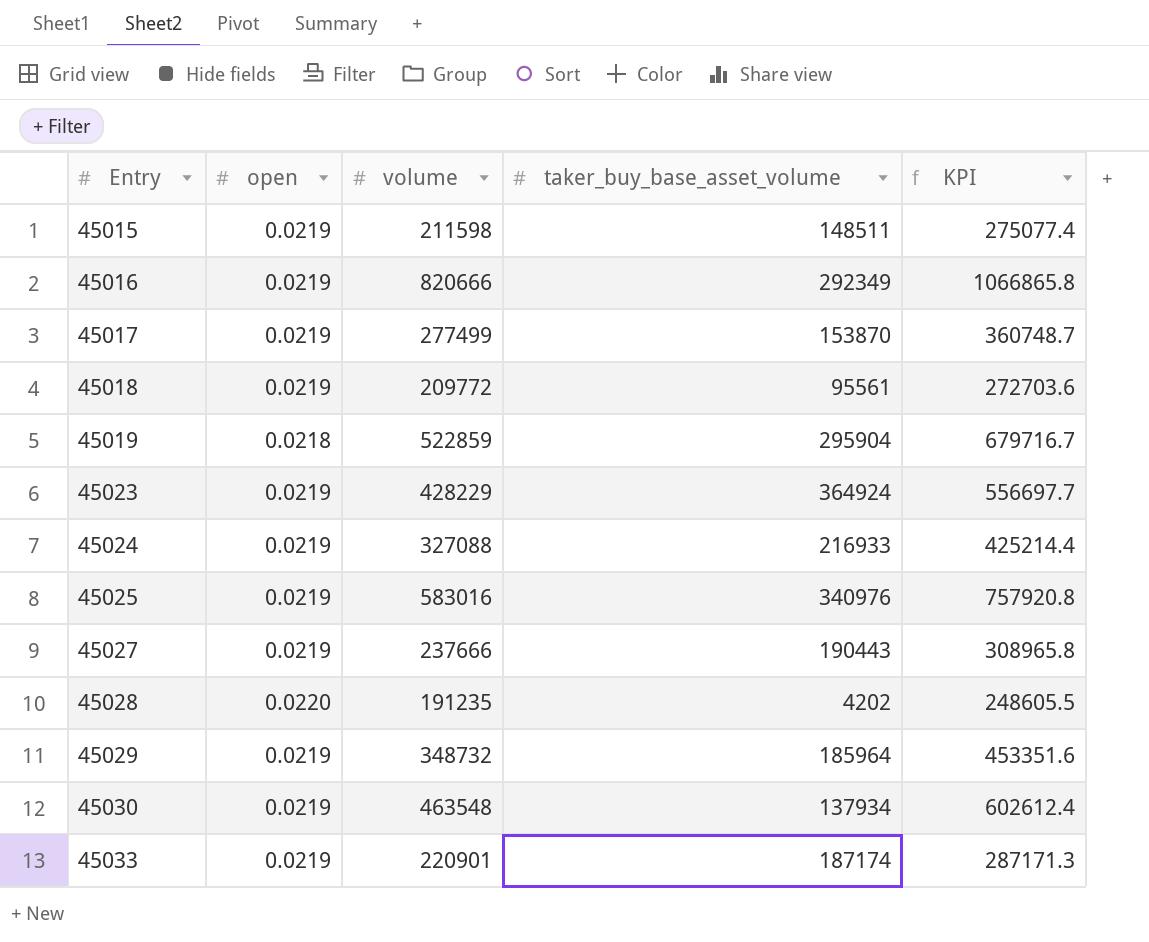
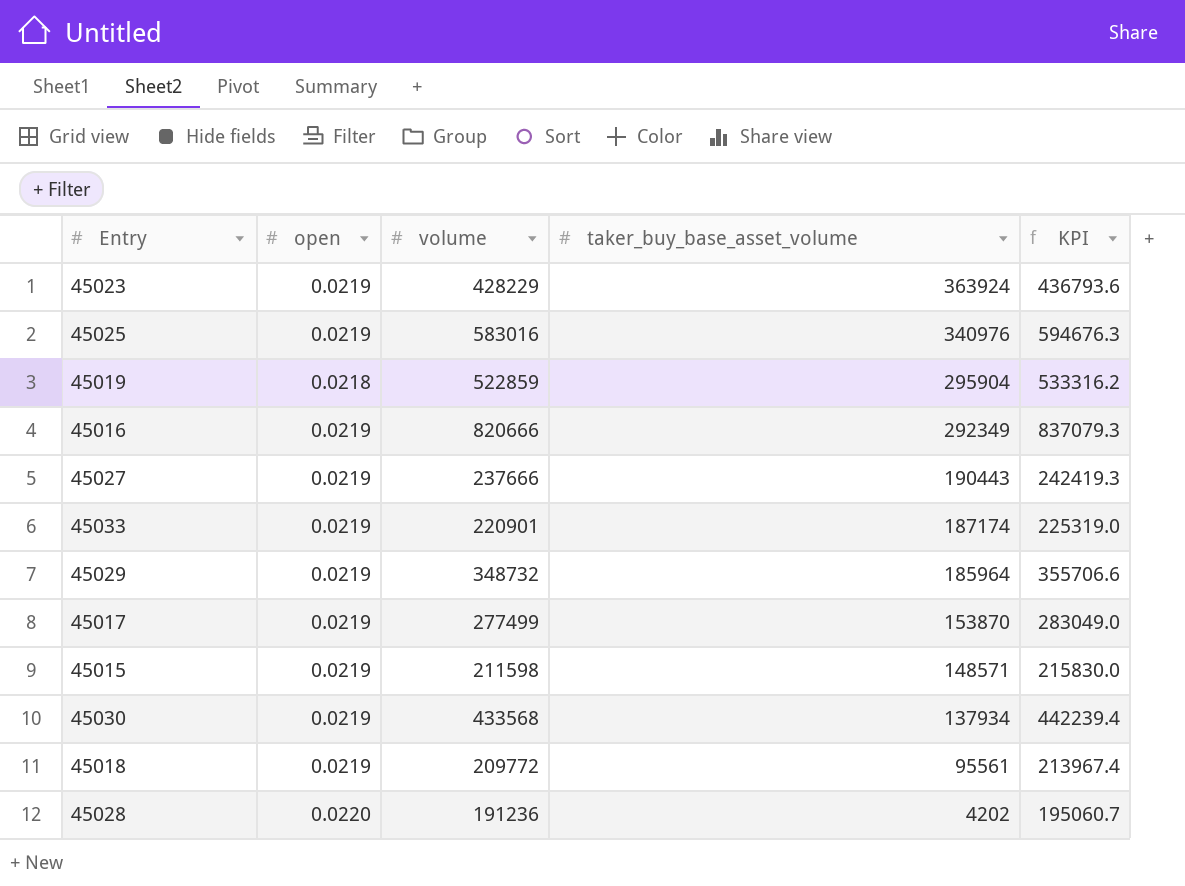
row order: Entry ascending -> taker_buy_base_asset_volume descending
column KPI | formula: [volume] * 1.3 -> [volume] * 1.02
row 45024: 0.0219 | 327088 | 216933 | 425214.4 -> none
45023 | taker_buy_base_asset_volume: 364924 -> 363924
45015 | taker_buy_base_asset_volume: 148511 -> 148571
45030 | volume: 463548 -> 433568
45028 | volume: 191235 -> 191236

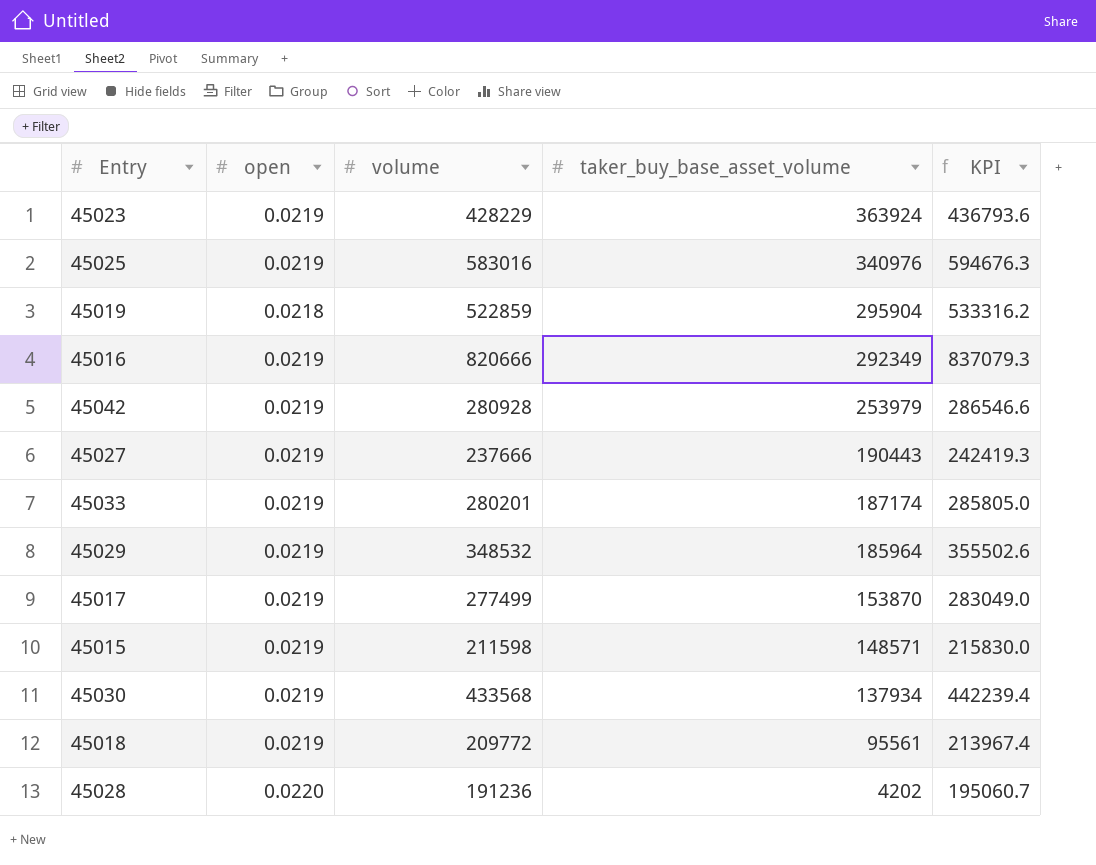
row 45042: none -> 0.0219 | 280928 | 253979 | 286546.6
45033 | volume: 220901 -> 280201
45033 | KPI: 225319.0 -> 285805.0
45029 | volume: 348732 -> 348532
45029 | KPI: 355706.6 -> 355502.6

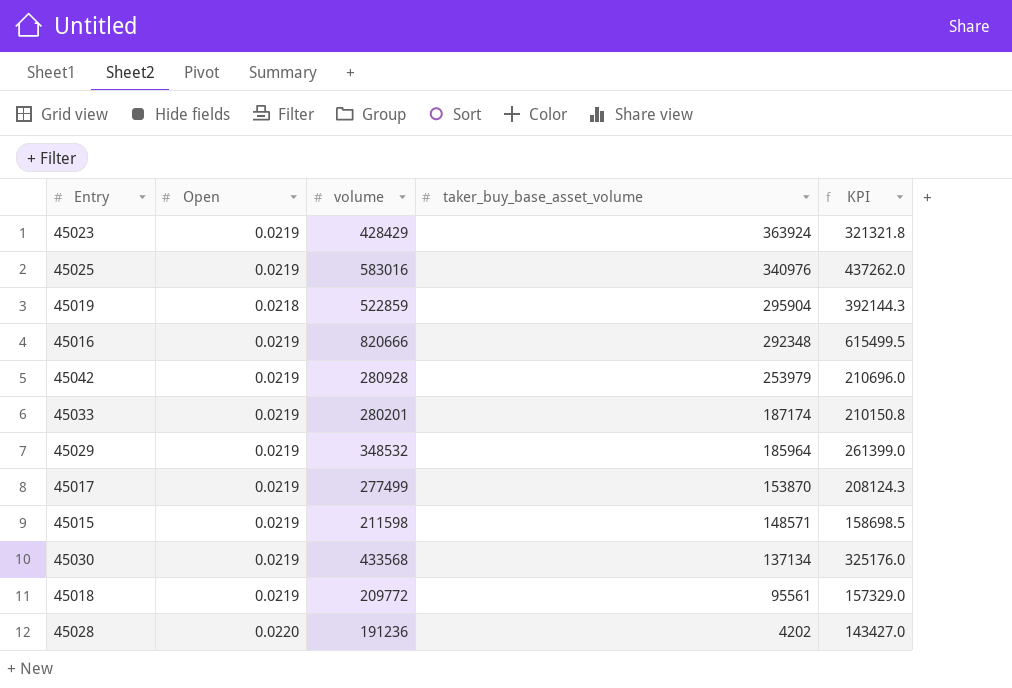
column name: open -> Open
column KPI | formula: [volume] * 1.02 -> [volume] * 0.75
row 45027: 0.0219 | 237666 | 190443 | 242419.3 -> none
45023 | volume: 428229 -> 428429
45016 | taker_buy_base_asset_volume: 292349 -> 292348
45030 | taker_buy_base_asset_volume: 137934 -> 137134

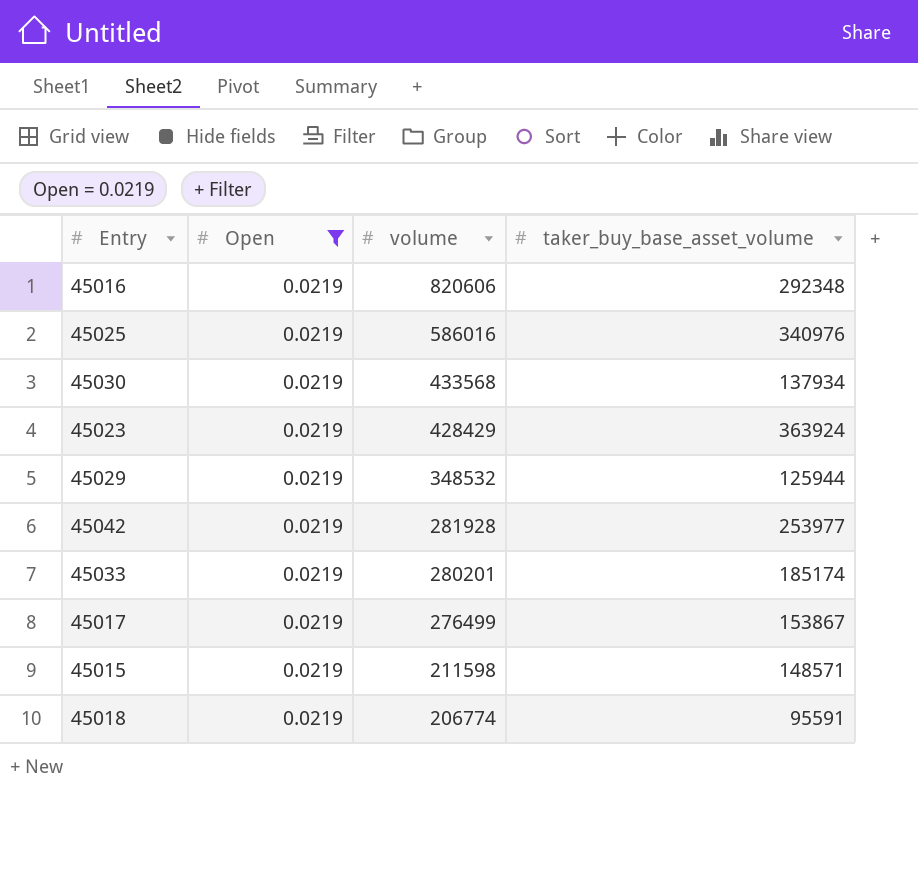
filter: none -> Open = 0.0219
row order: taker_buy_base_asset_volume descending -> volume descending
column KPI | formula: [volume] * 0.75 -> none
45016 | volume: 820666 -> 820606
45025 | volume: 583016 -> 586016
45030 | taker_buy_base_asset_volume: 137134 -> 137934
45029 | taker_buy_base_asset_volume: 185964 -> 125944
45042 | volume: 280928 -> 281928
45042 | taker_buy_base_asset_volume: 253979 -> 253977
45033 | taker_buy_base_asset_volume: 187174 -> 185174
45017 | volume: 277499 -> 276499
45017 | taker_buy_base_asset_volume: 153870 -> 153867
45018 | volume: 209772 -> 206774
45018 | taker_buy_base_asset_volume: 95561 -> 95591

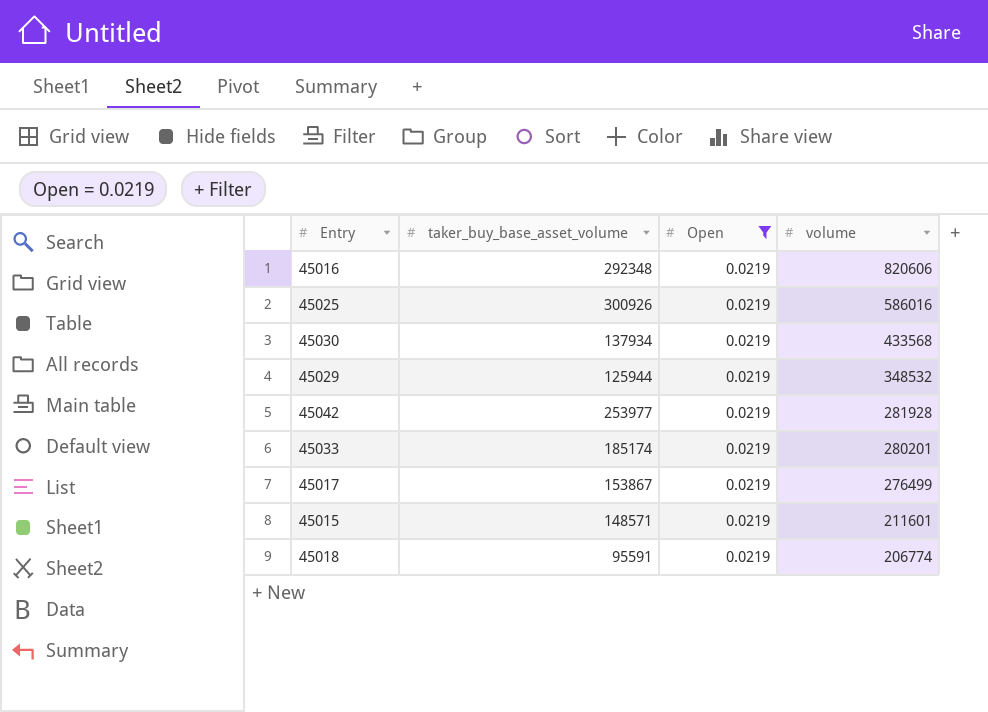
column taker_buy_base_asset_volume | position: 4 -> 2
row 45023: 0.0219 | 428429 | 363924 -> none
45025 | taker_buy_base_asset_volume: 340976 -> 300926
45015 | volume: 211598 -> 211601

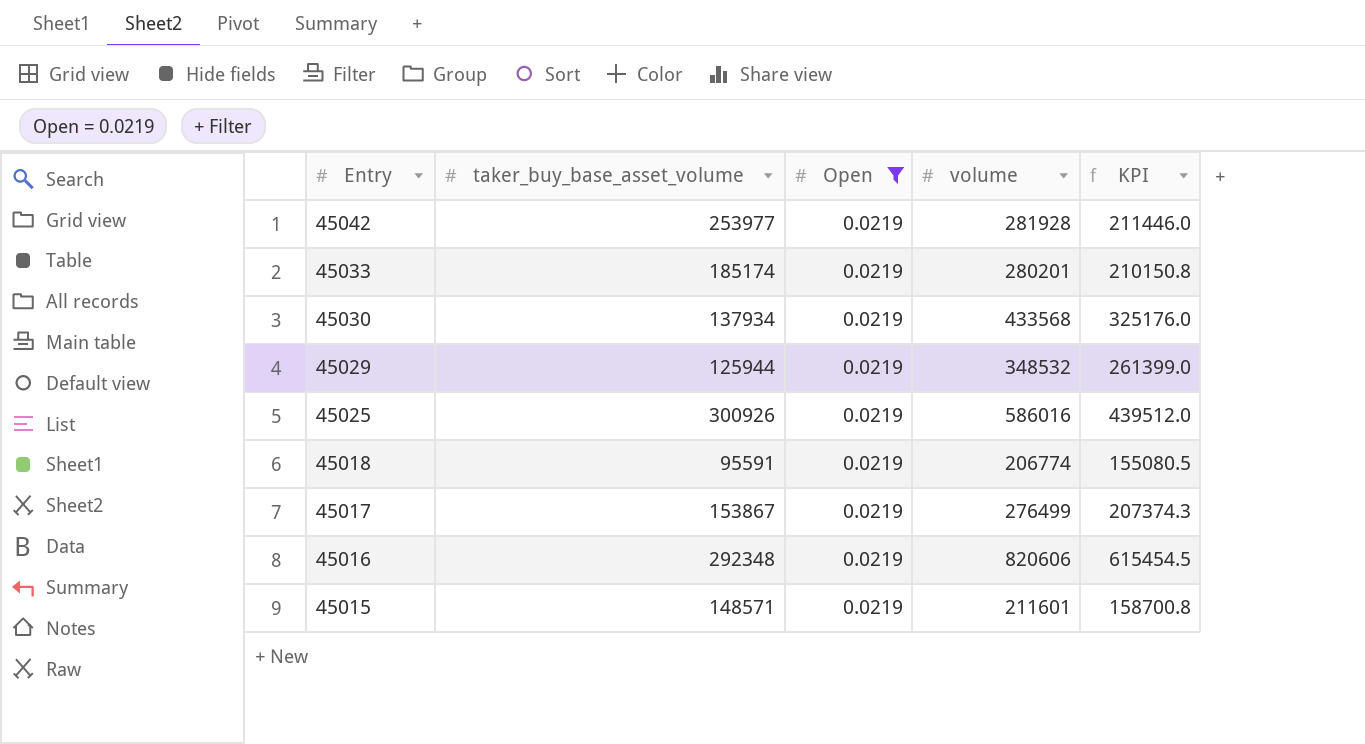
row order: volume descending -> Entry descending
column KPI | formula: none -> [volume] * 0.75

